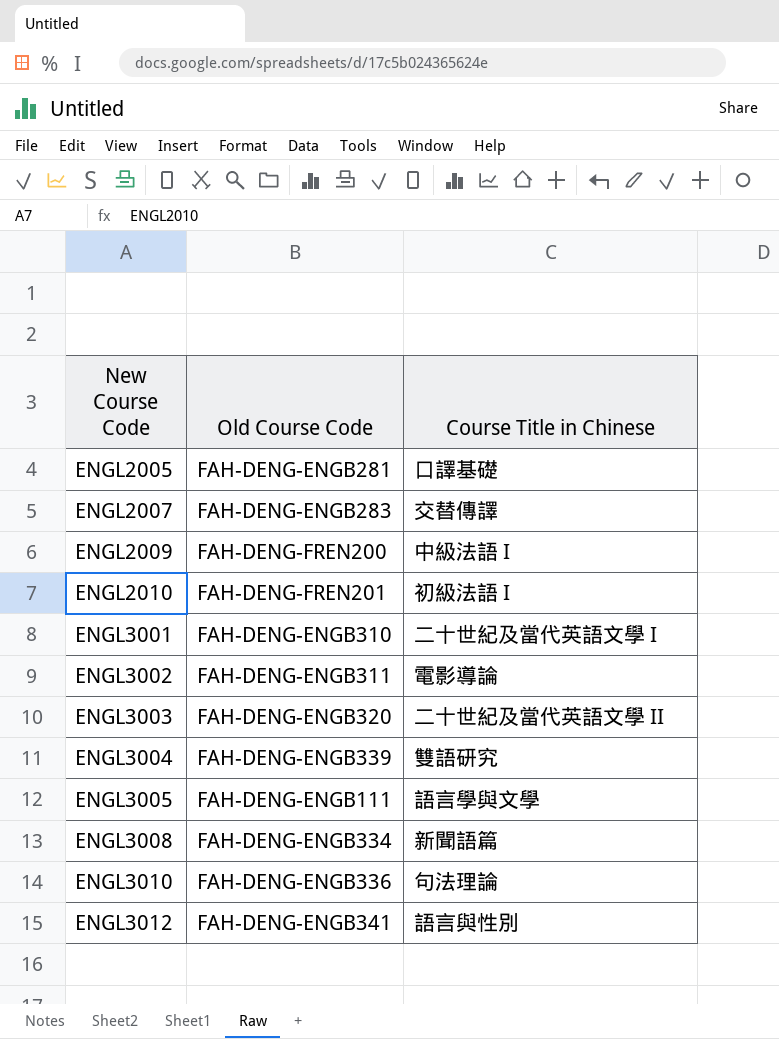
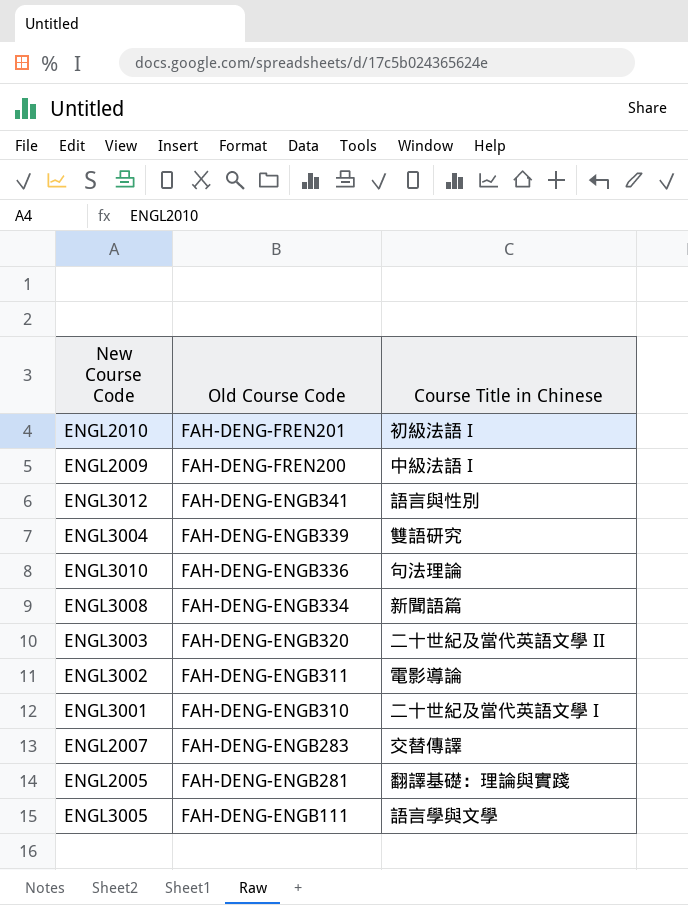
row order: New Course Code ascending -> Old Course Code descending
ENGL2005 | Course Title in Chinese: 口譯基礎 -> 翻譯基礎：理論與實踐

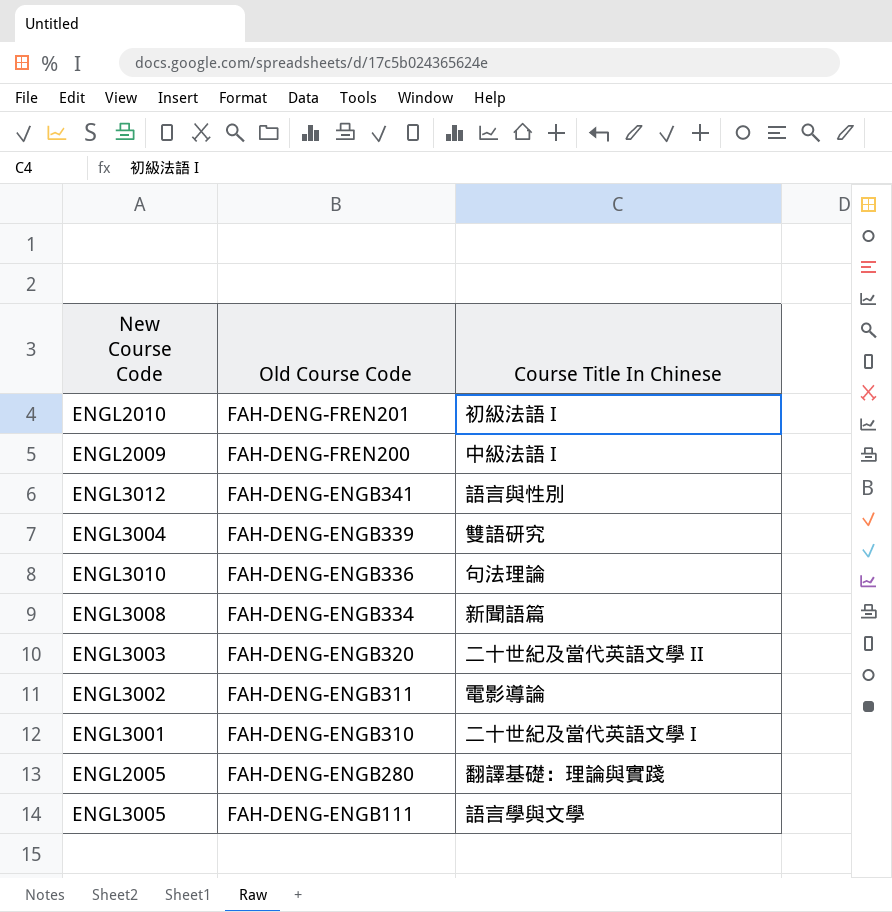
column name: Course Title in Chinese -> Course Title In Chinese
row ENGL2007: FAH-DENG-ENGB283 | 交替傳譯 -> none
ENGL2005 | Old Course Code: FAH-DENG-ENGB281 -> FAH-DENG-ENGB280

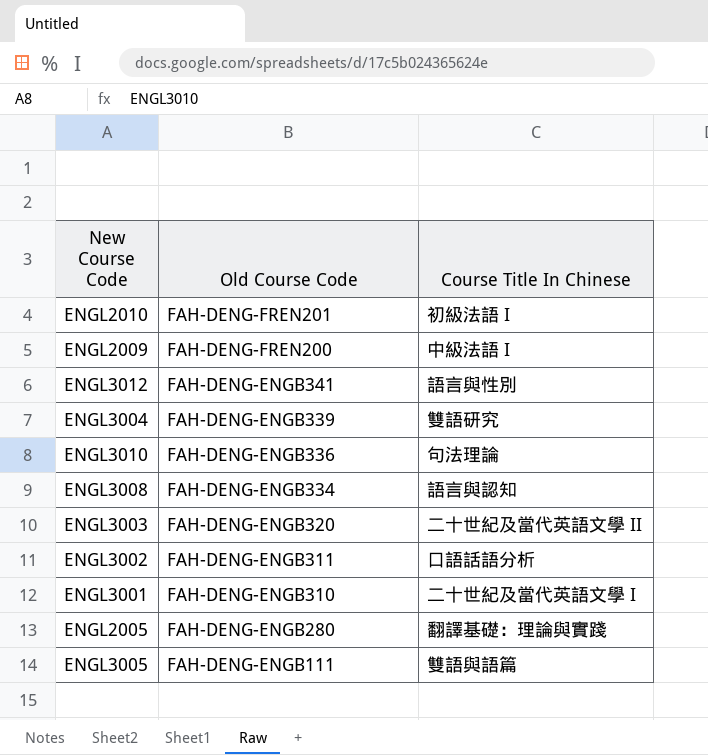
ENGL3008 | Course Title In Chinese: 新聞語篇 -> 語言與認知
ENGL3002 | Course Title In Chinese: 電影導論 -> 口語話語分析
ENGL3005 | Course Title In Chinese: 語言學與文學 -> 雙語與語篇

